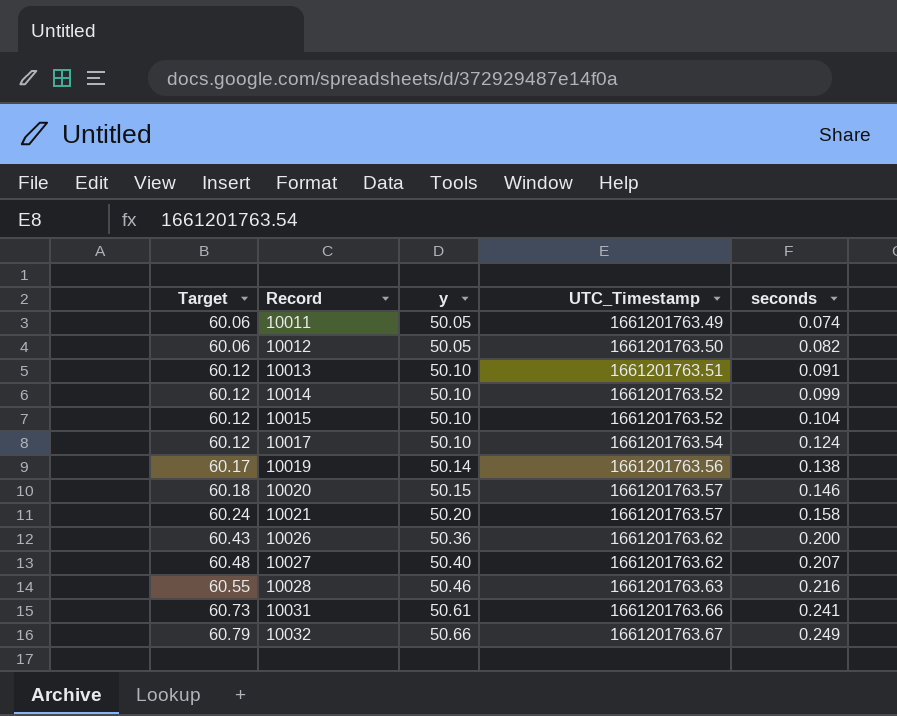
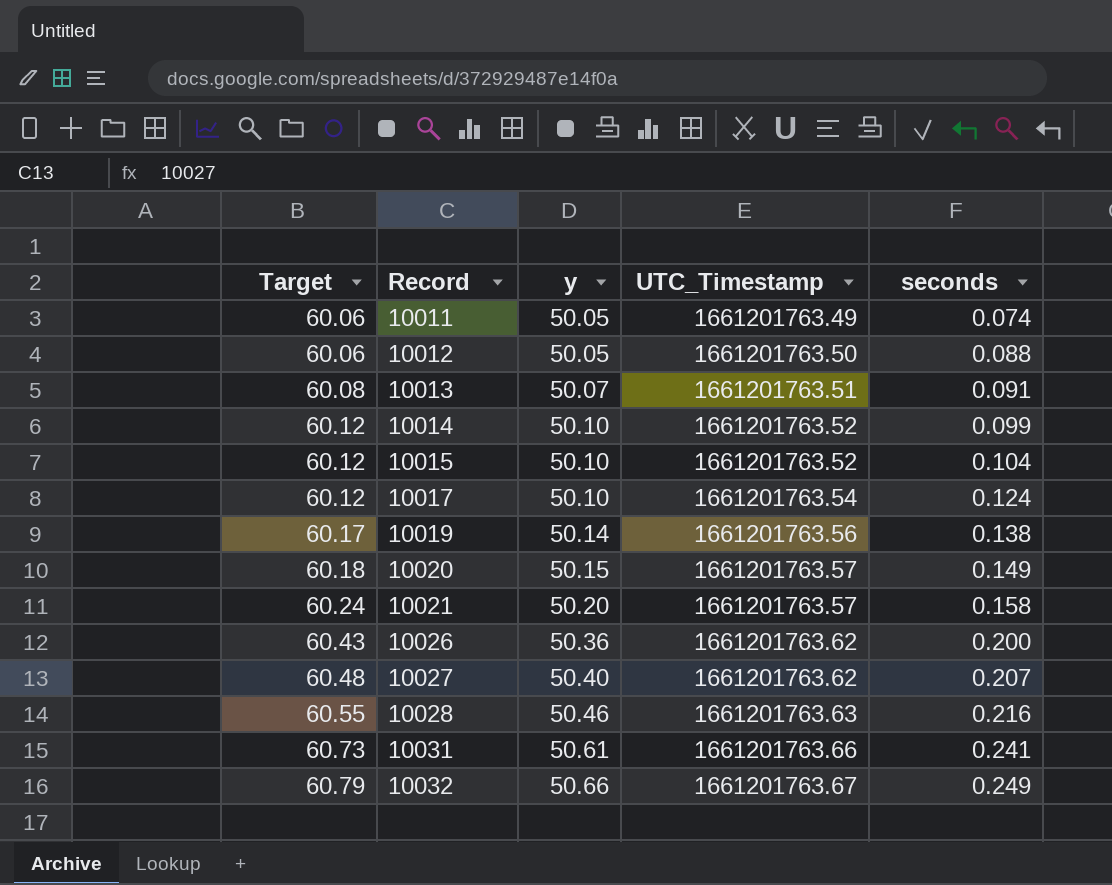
10012 | seconds: 0.082 -> 0.088
10013 | Target: 60.12 -> 60.08
10013 | y: 50.10 -> 50.07
10020 | seconds: 0.146 -> 0.149

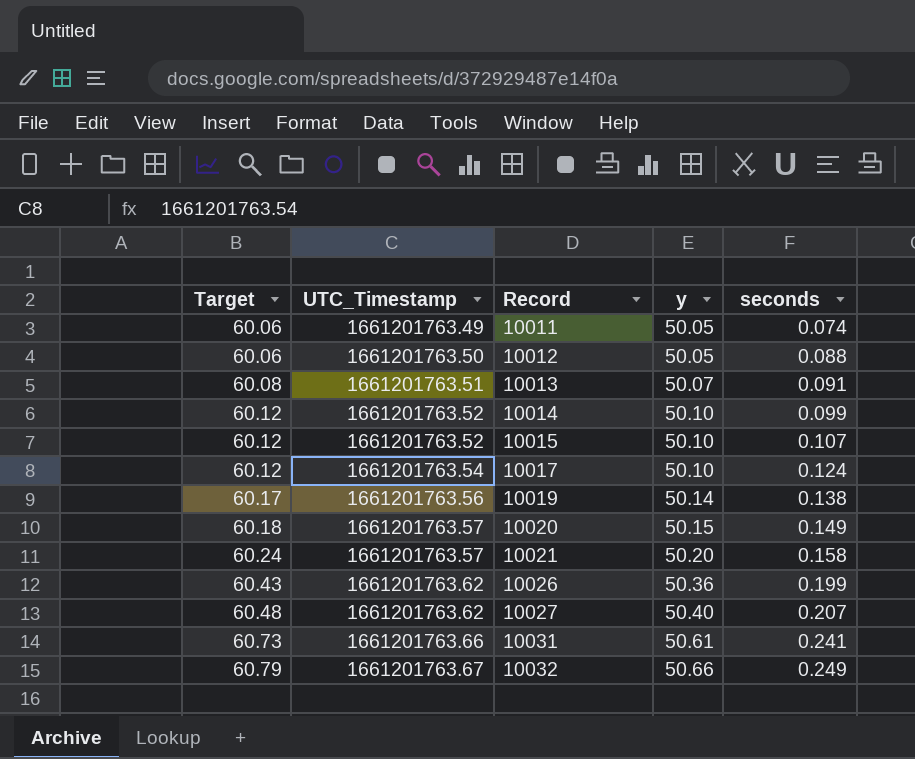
column UTC_Timestamp | position: 4 -> 2
row 10028: 60.55 | 50.46 | 1661201763.63 | 0.216 -> none
10015 | seconds: 0.104 -> 0.107
10026 | seconds: 0.200 -> 0.199

